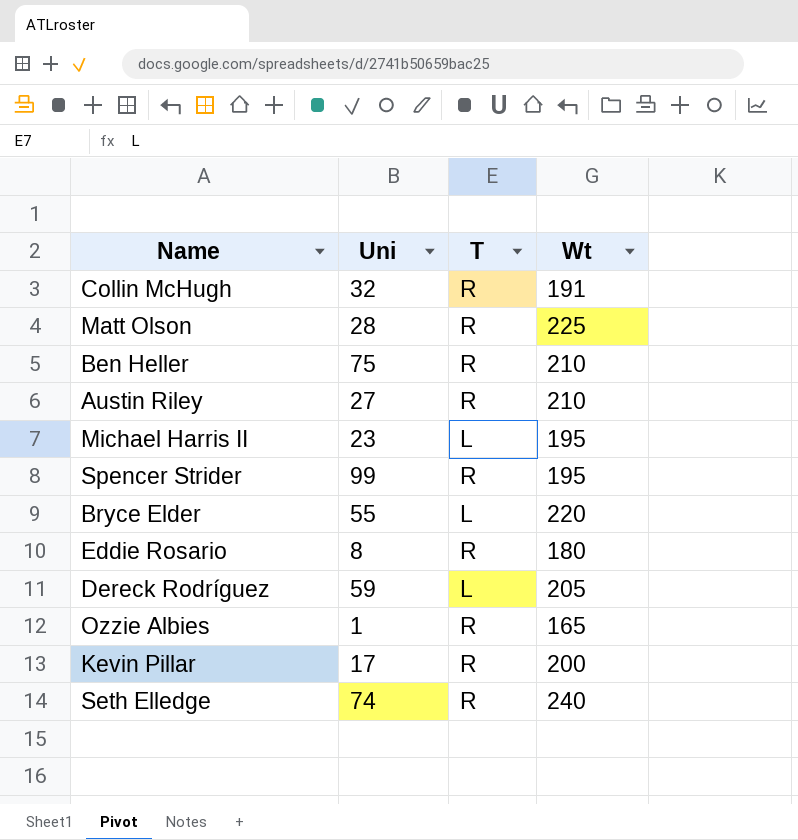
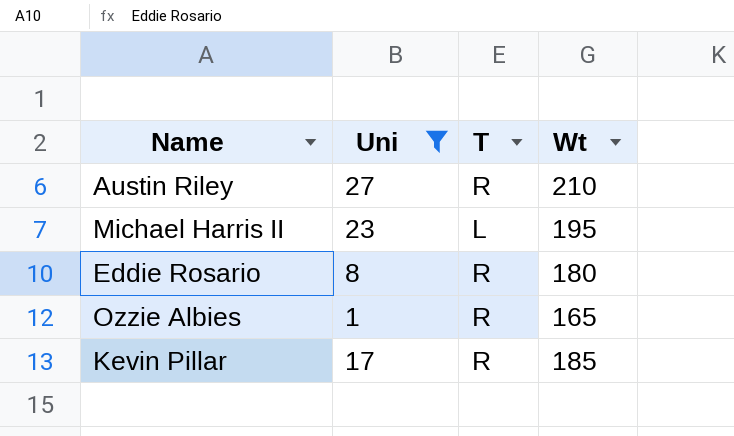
filter: none -> Uni <= 27
Kevin Pillar | Wt: 200 -> 185

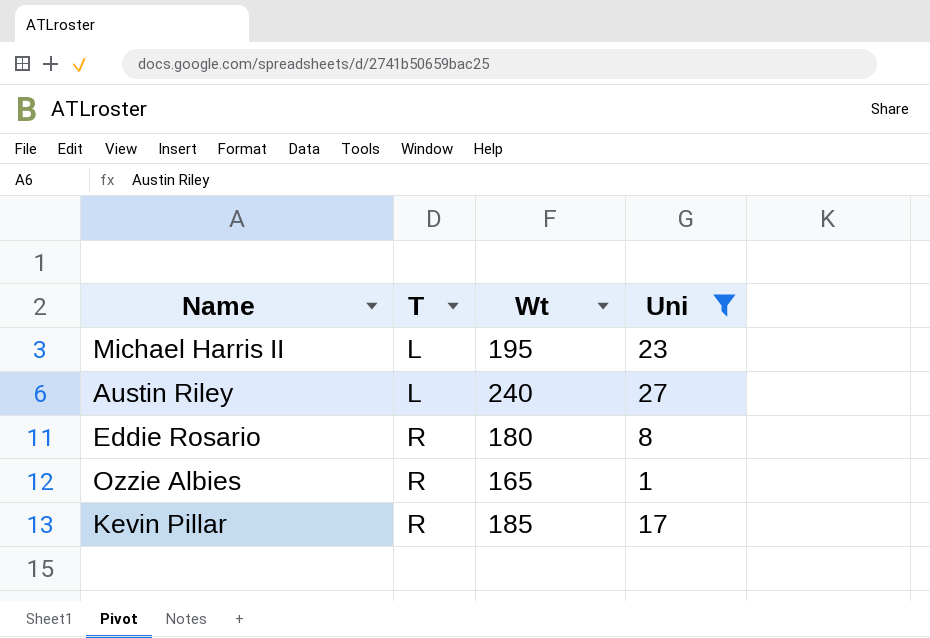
row order: none -> T ascending
column Uni | position: 2 -> 4
Austin Riley | T: R -> L
Austin Riley | Wt: 210 -> 240

